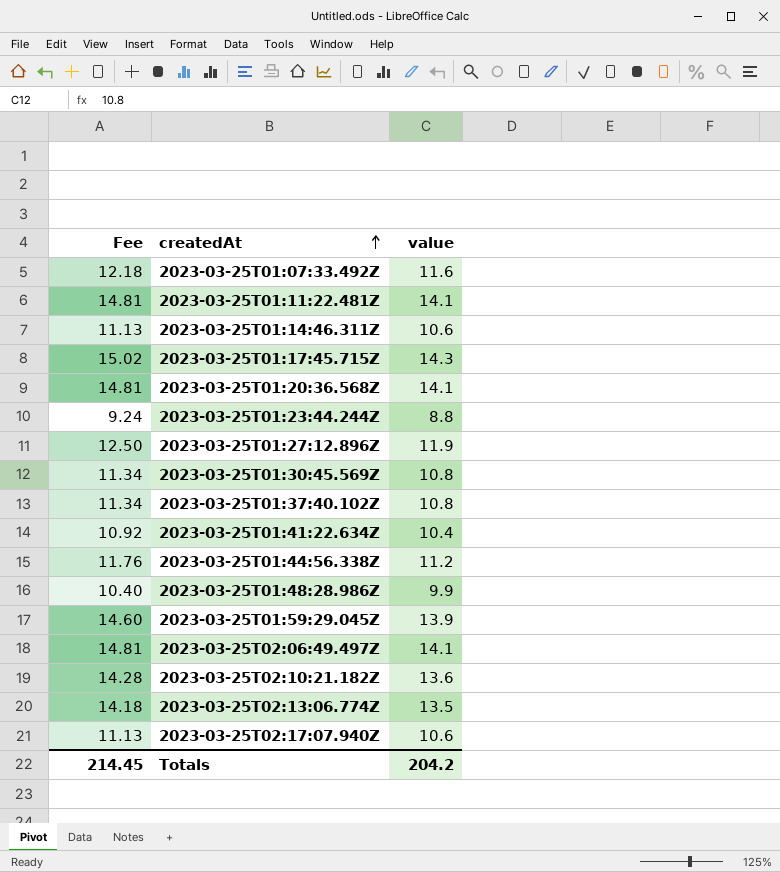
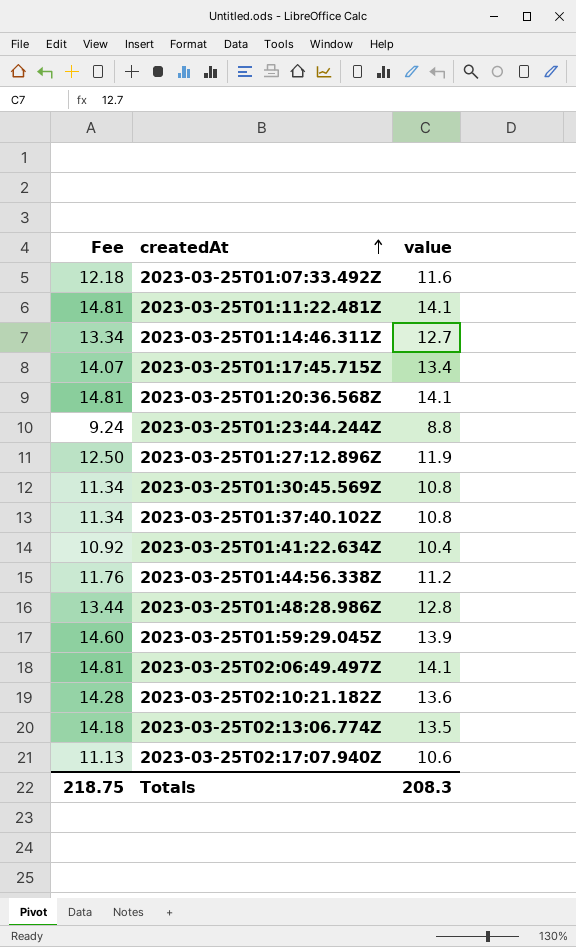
2023-03-25T01:14:46.311Z | Fee: 11.13 -> 13.34
2023-03-25T01:14:46.311Z | value: 10.6 -> 12.7
2023-03-25T01:17:45.715Z | Fee: 15.02 -> 14.07
2023-03-25T01:17:45.715Z | value: 14.3 -> 13.4
2023-03-25T01:48:28.986Z | Fee: 10.40 -> 13.44
2023-03-25T01:48:28.986Z | value: 9.9 -> 12.8
Totals | Fee: 214.45 -> 218.75
Totals | value: 204.2 -> 208.3

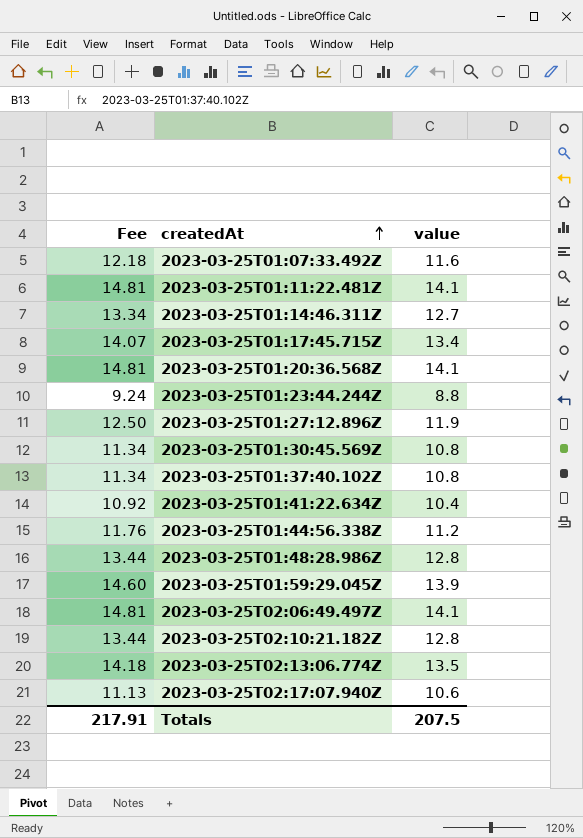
2023-03-25T02:10:21.182Z | Fee: 14.28 -> 13.44
2023-03-25T02:10:21.182Z | value: 13.6 -> 12.8
Totals | Fee: 218.75 -> 217.91
Totals | value: 208.3 -> 207.5

